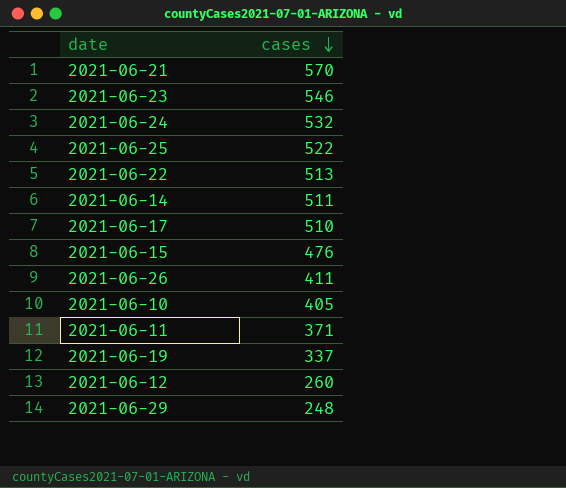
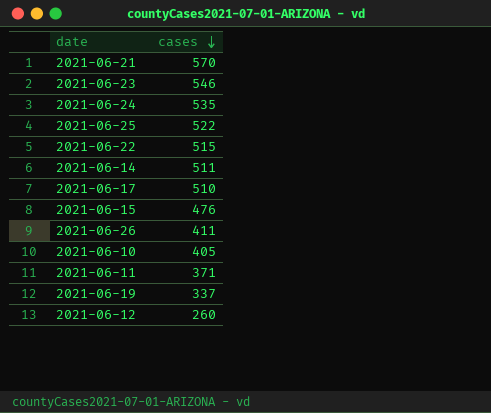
row 2021-06-29: 248 -> none
2021-06-24 | cases: 532 -> 535
2021-06-22 | cases: 513 -> 515

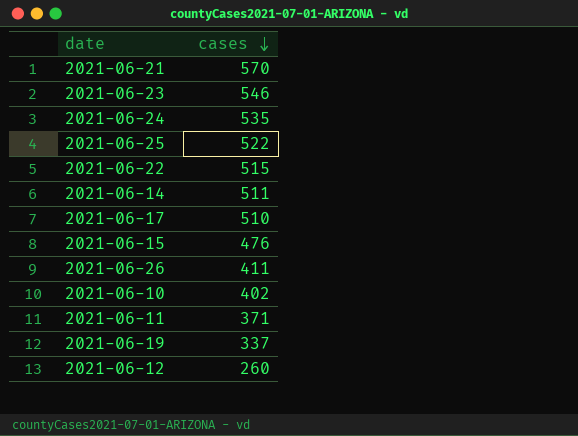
2021-06-10 | cases: 405 -> 402

